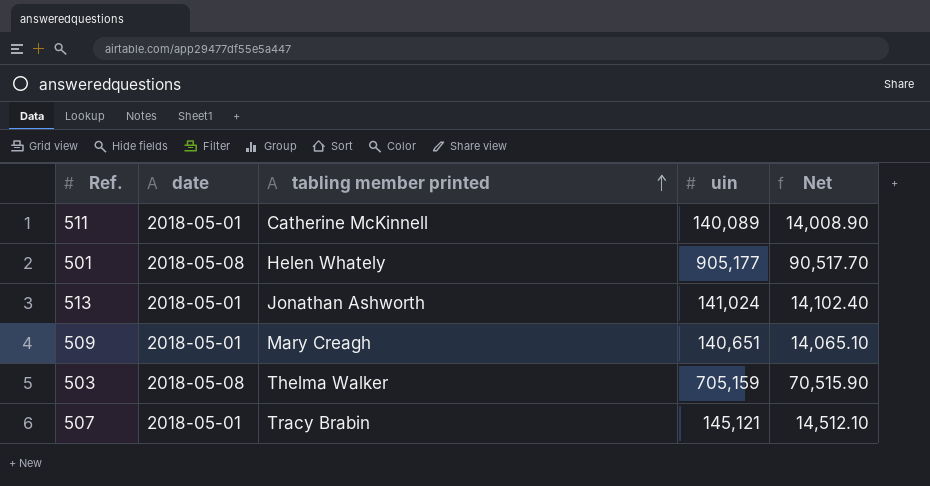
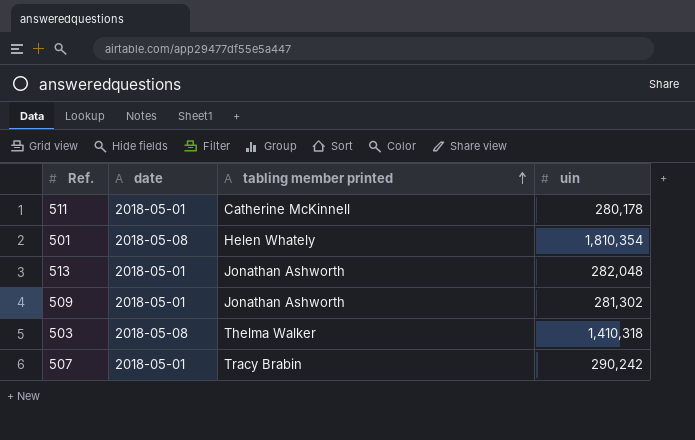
column Net | formula: [uin] * 0.1 -> none
511 | uin: 140,089 -> 280,178
501 | uin: 905,177 -> 1,810,354
513 | uin: 141,024 -> 282,048
509 | tabling member printed: Mary Creagh -> Jonathan Ashworth
509 | uin: 140,651 -> 281,302
503 | uin: 705,159 -> 1,410,318
507 | uin: 145,121 -> 290,242

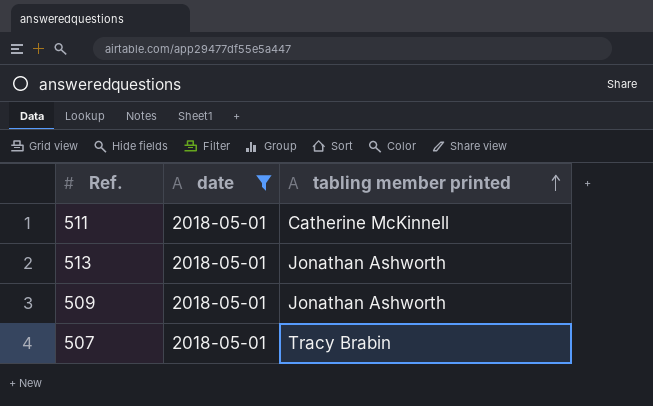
filter: none -> date = 2018-05-01
column uin | position: 4 -> none

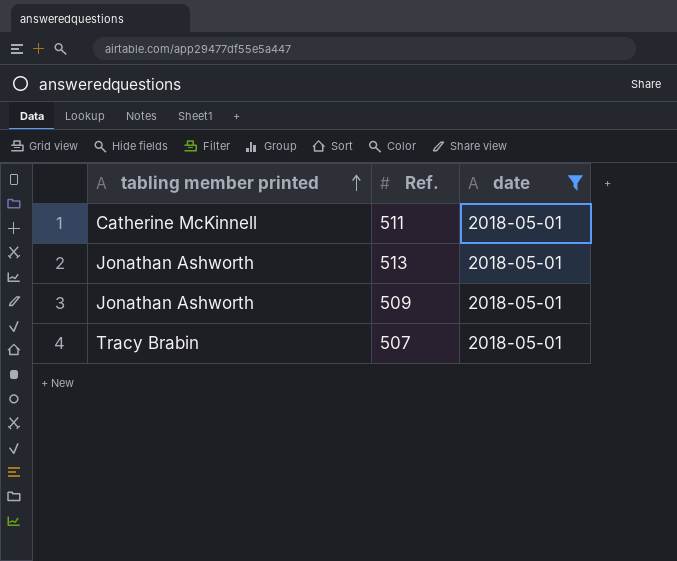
column tabling member printed | position: 3 -> 1

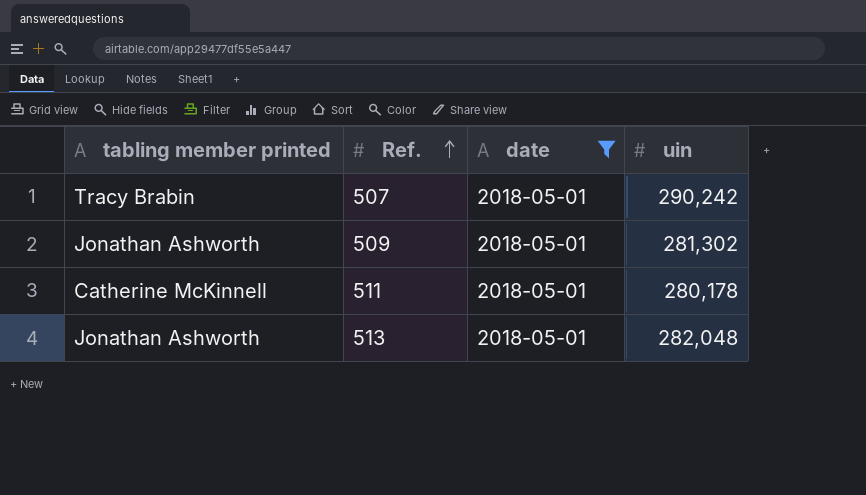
row order: tabling member printed ascending -> Ref. ascending
column uin | position: none -> 4

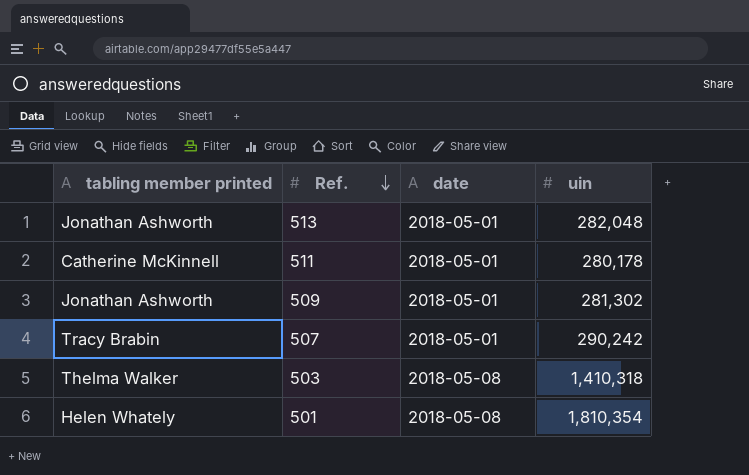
filter: date = 2018-05-01 -> none
row order: Ref. ascending -> Ref. descending

